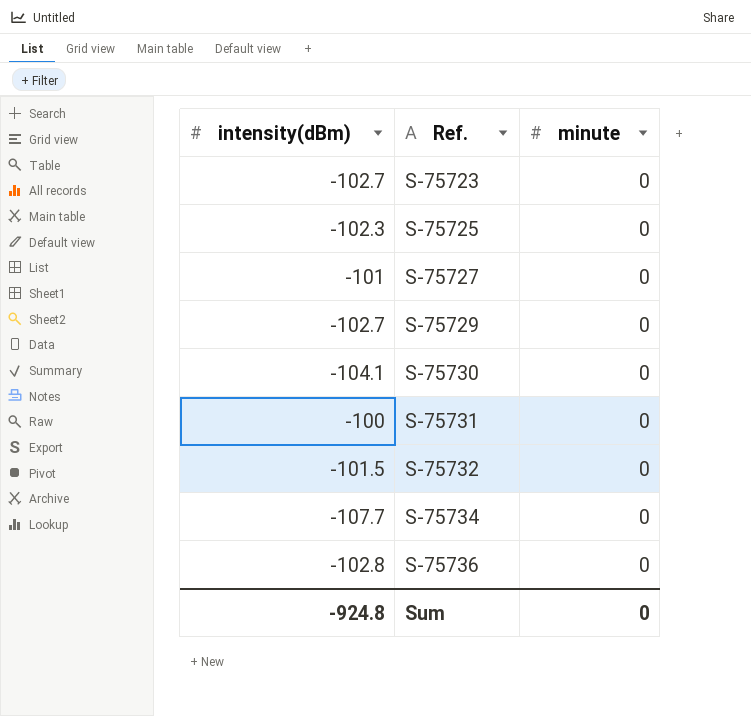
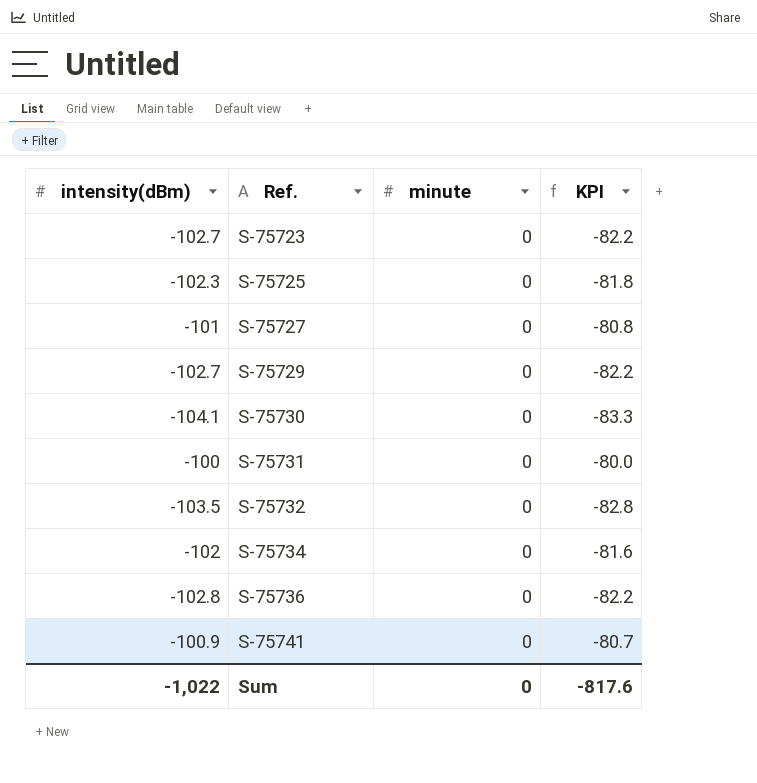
column KPI | formula: none -> [intensity(dBm)] * 0.8
S-75732 | intensity(dBm): -101.5 -> -103.5
S-75734 | intensity(dBm): -107.7 -> -102
row S-75741: none -> -100.9 | 0 | -80.7
Sum | intensity(dBm): -924.8 -> -1,022

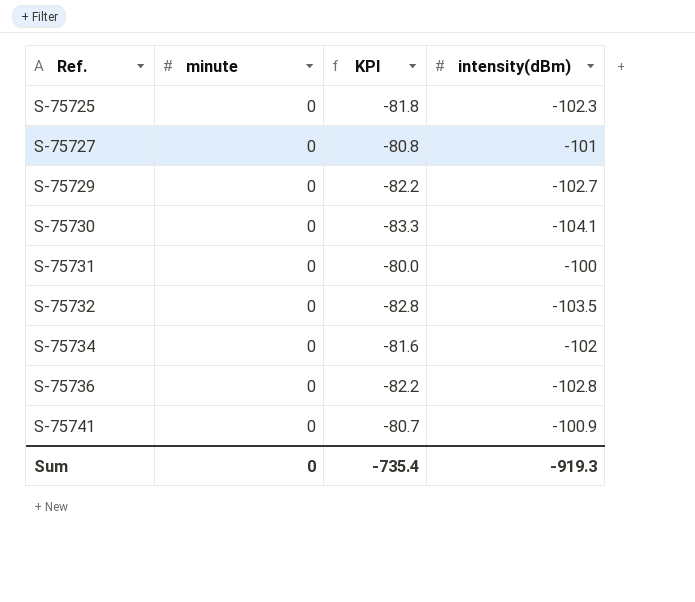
column intensity(dBm) | position: 1 -> 4
row S-75723: -102.7 | 0 | -82.2 -> none
Sum | KPI: -817.6 -> -735.4
Sum | intensity(dBm): -1,022 -> -919.3

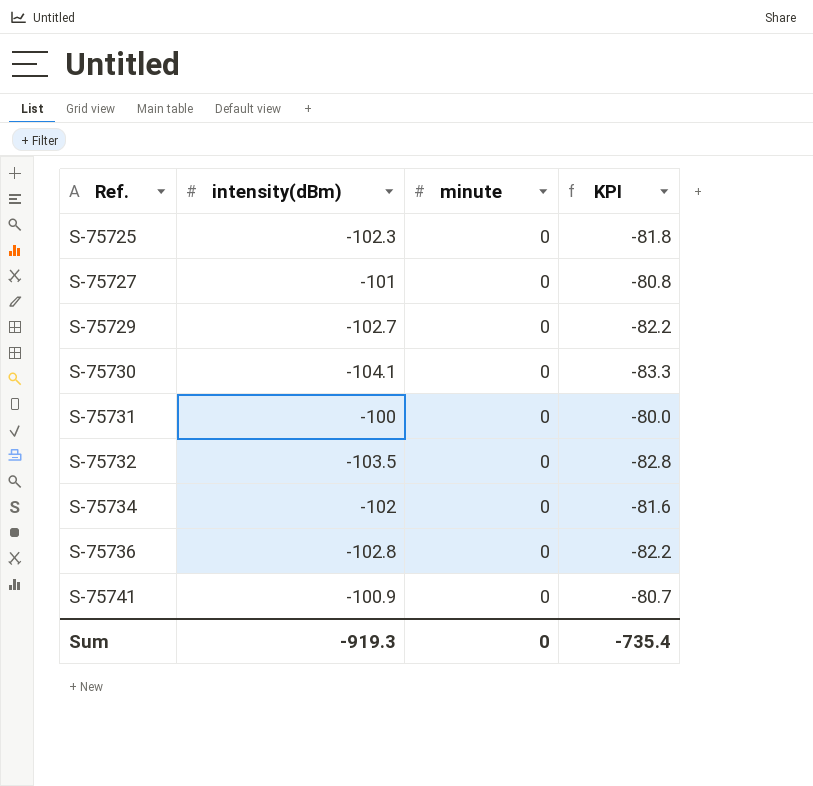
column intensity(dBm) | position: 4 -> 2

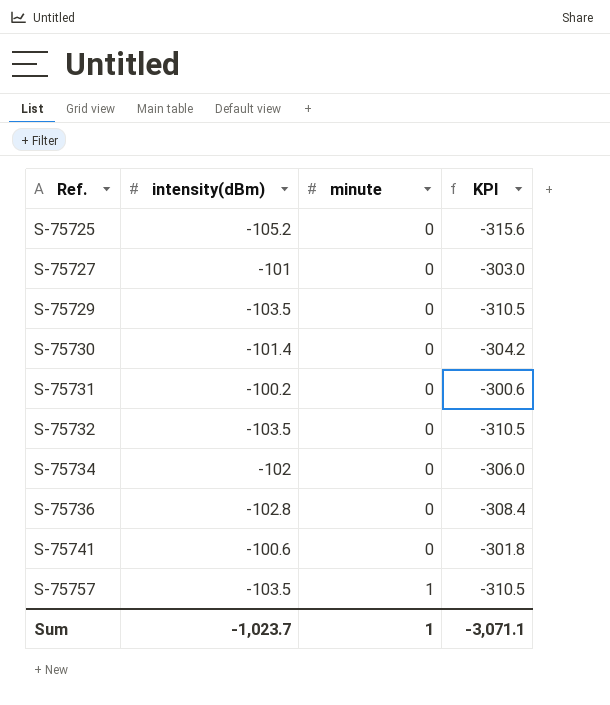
column KPI | formula: [intensity(dBm)] * 0.8 -> [intensity(dBm)] * 3
S-75725 | intensity(dBm): -102.3 -> -105.2
S-75729 | intensity(dBm): -102.7 -> -103.5
S-75730 | intensity(dBm): -104.1 -> -101.4
S-75731 | intensity(dBm): -100 -> -100.2
S-75741 | intensity(dBm): -100.9 -> -100.6
row S-75757: none -> -103.5 | 1 | -310.5
Sum | intensity(dBm): -919.3 -> -1,023.7
Sum | minute: 0 -> 1
Sum | KPI: -735.4 -> -3,071.1

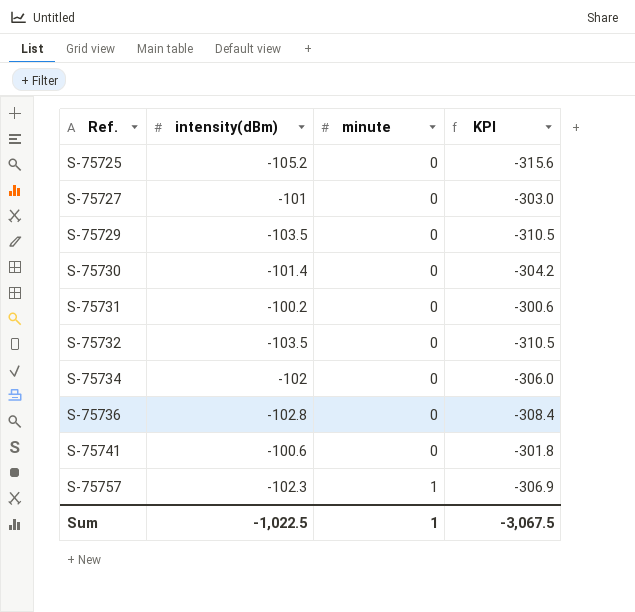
S-75757 | intensity(dBm): -103.5 -> -102.3
S-75757 | KPI: -310.5 -> -306.9
Sum | intensity(dBm): -1,023.7 -> -1,022.5
Sum | KPI: -3,071.1 -> -3,067.5

